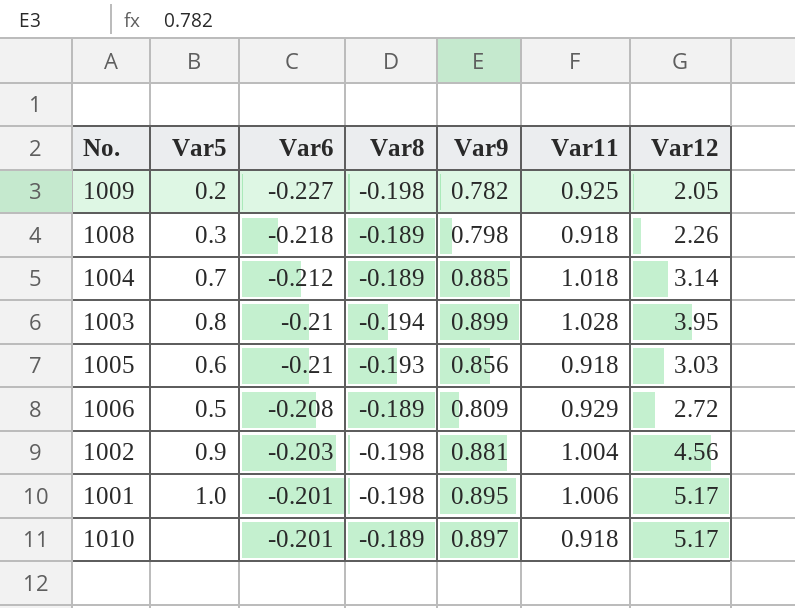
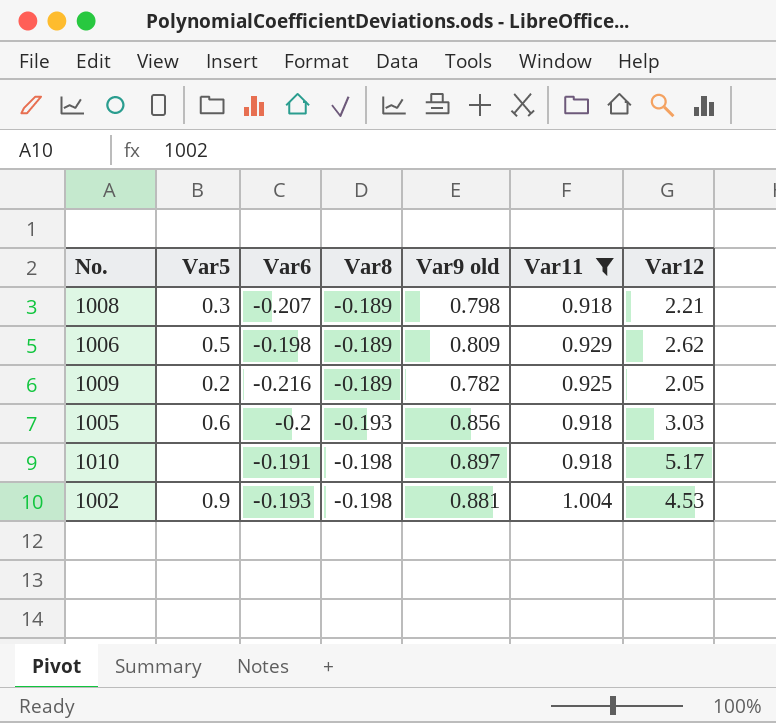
filter: none -> Var11 <= 1.004
row order: Var6 ascending -> Var8 descending
column name: Var9 -> Var9 old
1008 | Var6: -0.218 -> -0.207
1008 | Var12: 2.26 -> 2.21
1006 | Var6: -0.208 -> -0.198
1006 | Var12: 2.72 -> 2.62
1009 | Var6: -0.227 -> -0.216
1009 | Var8: -0.198 -> -0.189
1005 | Var6: -0.21 -> -0.2
1010 | Var6: -0.201 -> -0.191
1010 | Var8: -0.189 -> -0.198
1002 | Var6: -0.203 -> -0.193
1002 | Var12: 4.56 -> 4.53

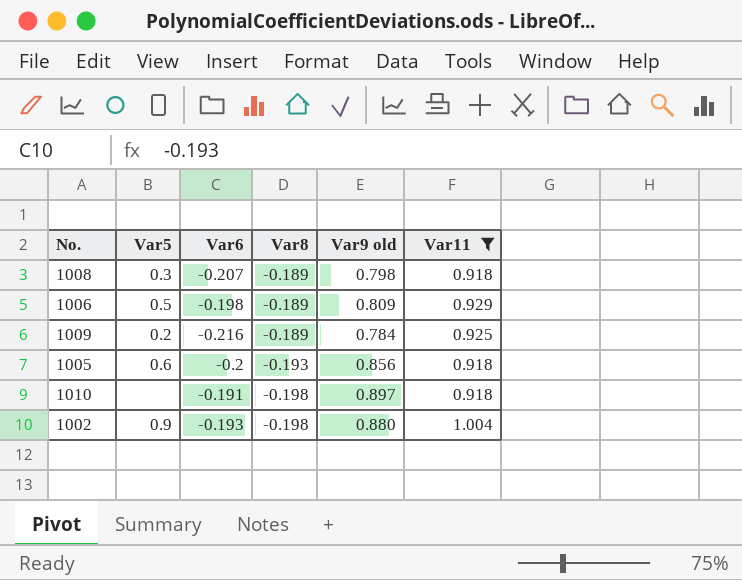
column Var12 | position: 7 -> none
1009 | Var9 old: 0.782 -> 0.784
1002 | Var9 old: 0.881 -> 0.880

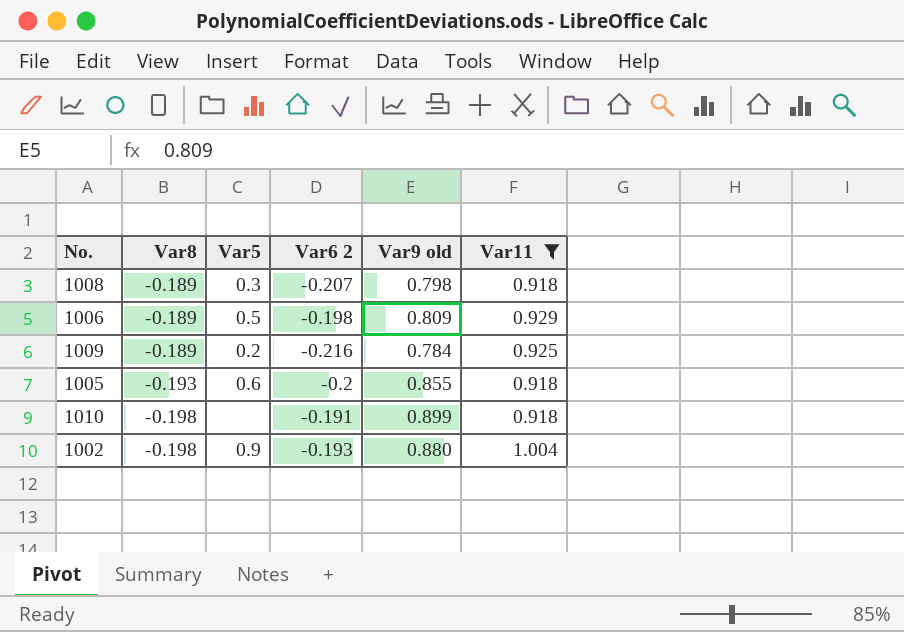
column Var8 | position: 4 -> 2
column name: Var6 -> Var6 2
1005 | Var9 old: 0.856 -> 0.855
1010 | Var9 old: 0.897 -> 0.899

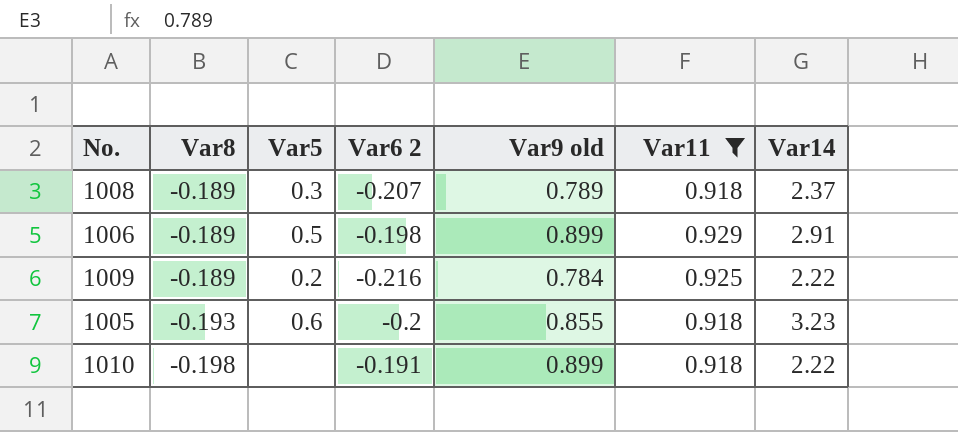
column Var14 | position: none -> 7
row 1002: -0.198 | 0.9 | -0.193 | 0.880 | 1.004 -> none
1008 | Var9 old: 0.798 -> 0.789
1006 | Var9 old: 0.809 -> 0.899

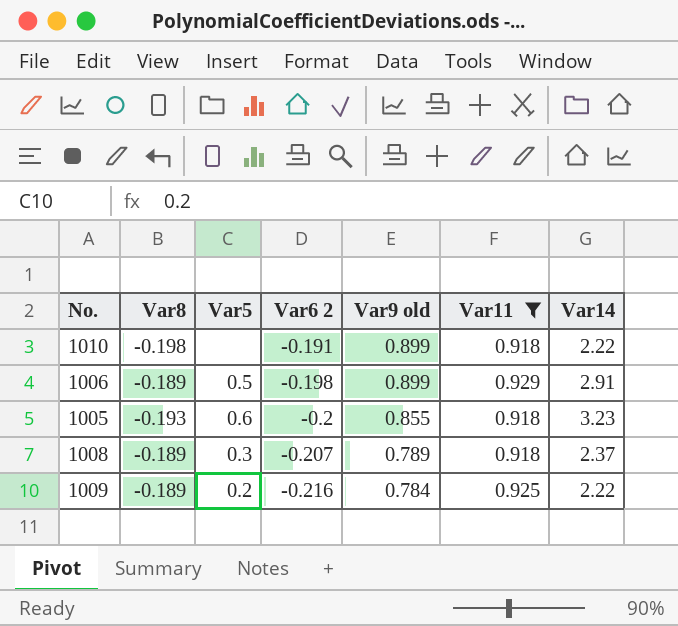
row order: Var8 descending -> Var6 2 descending

